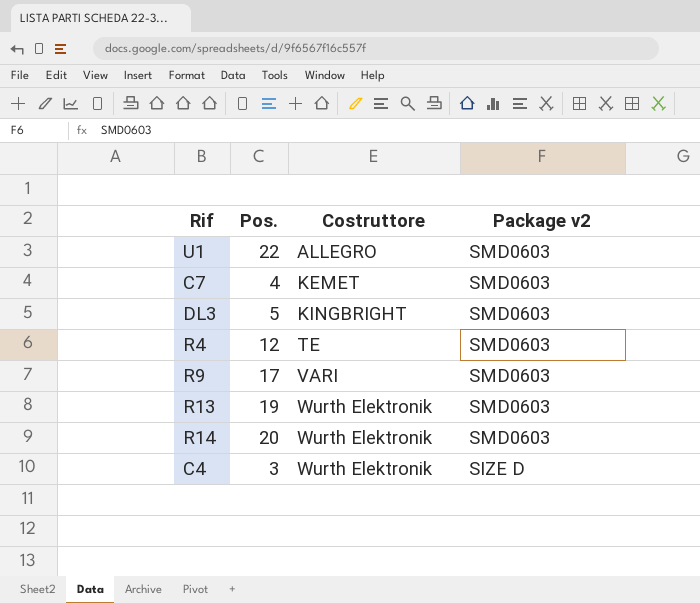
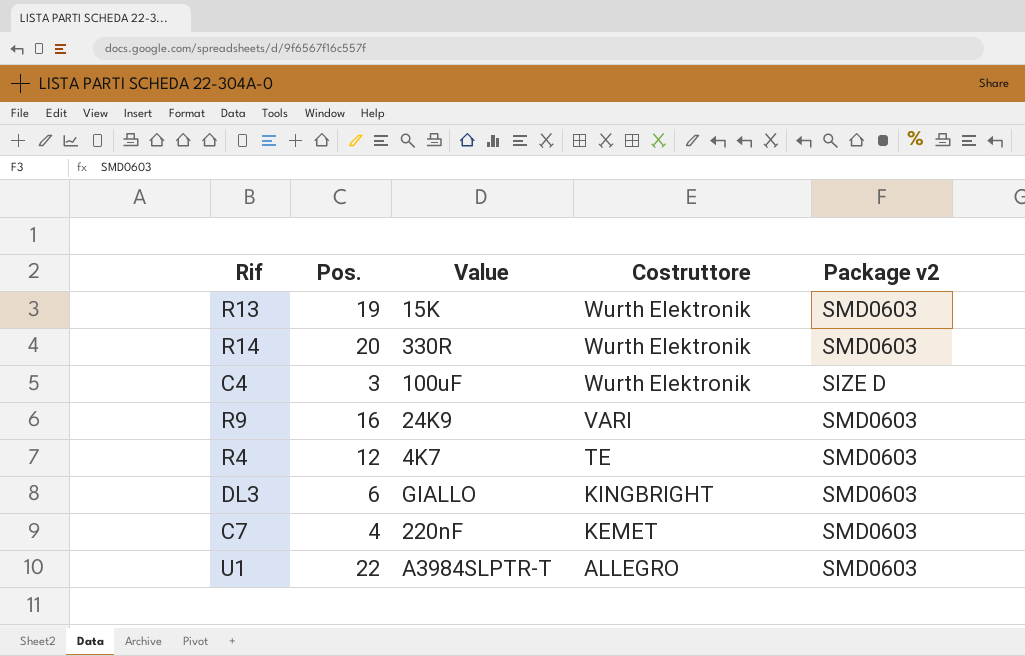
row order: Costruttore ascending -> Costruttore descending
column Value | position: none -> 3
R9 | Pos.: 17 -> 16
DL3 | Pos.: 5 -> 6

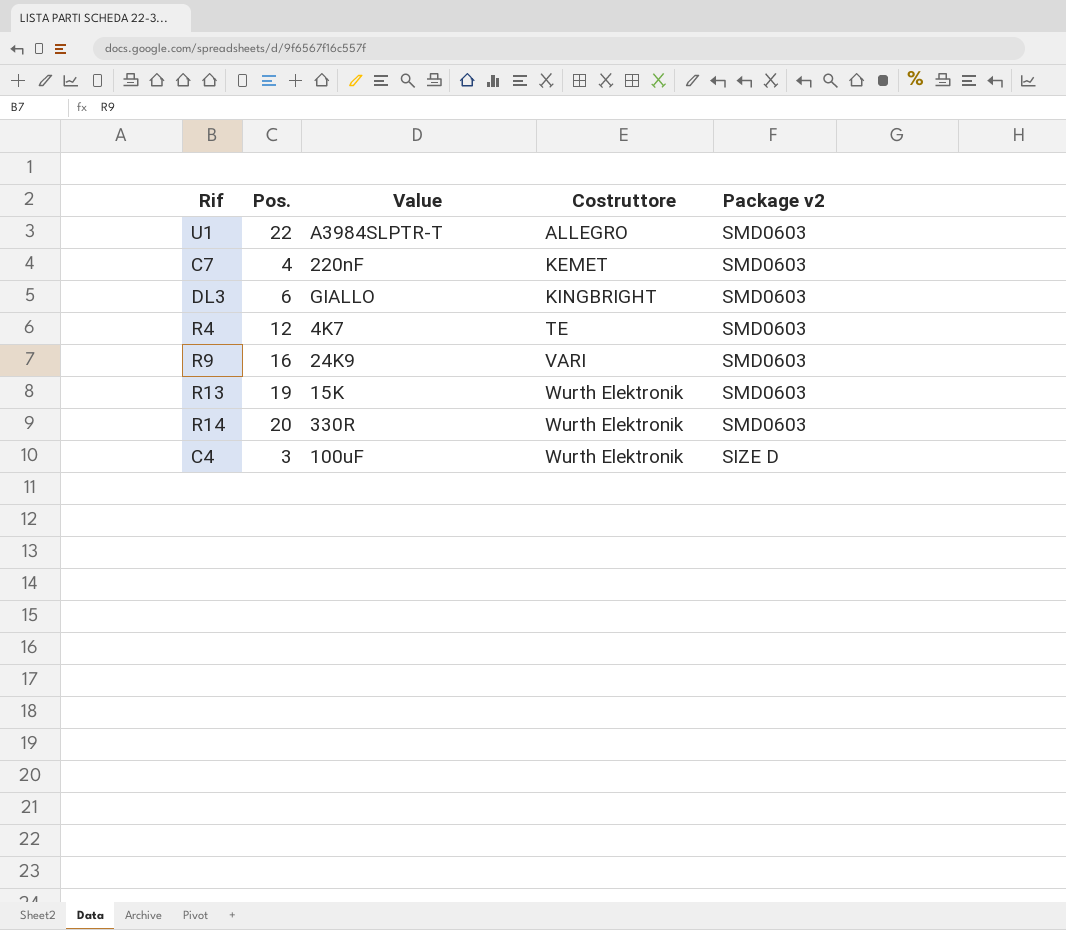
row order: Costruttore descending -> Costruttore ascending

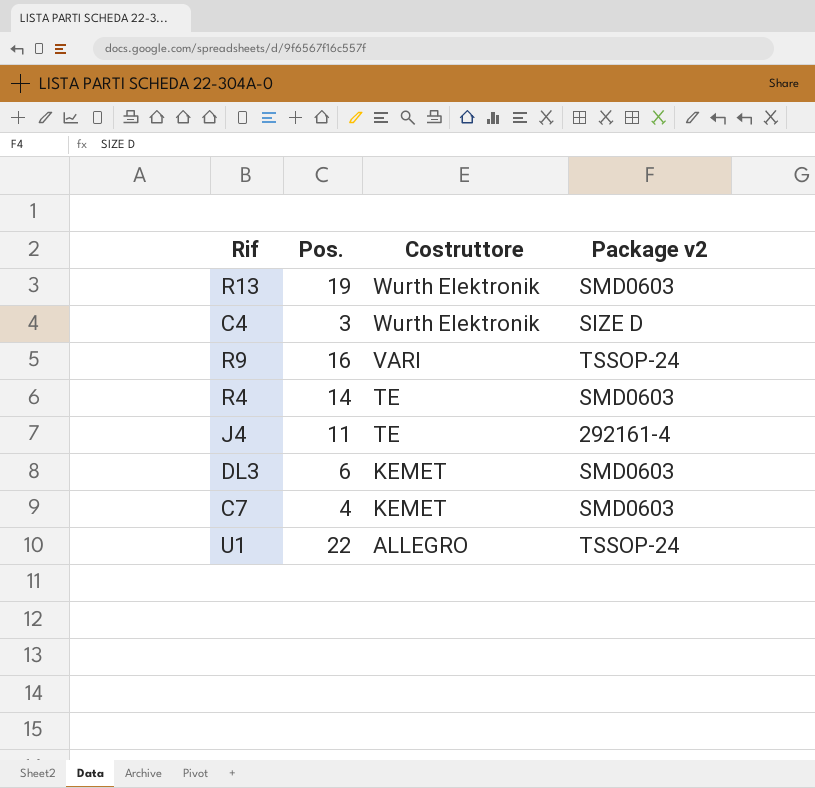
row order: Costruttore ascending -> Costruttore descending
column Value | position: 3 -> none
row R14: 20 | 330R | Wurth Elektronik | SMD0603 -> none
R9 | Package v2: SMD0603 -> TSSOP-24
R4 | Pos.: 12 -> 14
row J4: none -> 11 | TE | 292161-4
DL3 | Costruttore: KINGBRIGHT -> KEMET
U1 | Package v2: SMD0603 -> TSSOP-24

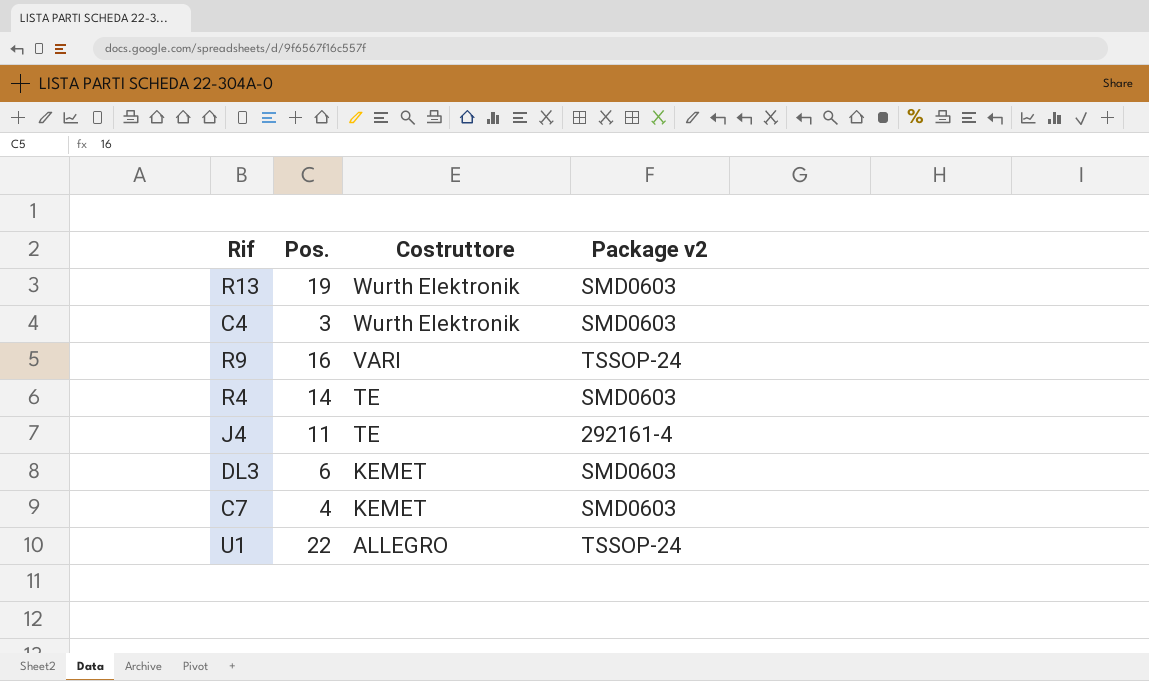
C4 | Package v2: SIZE D -> SMD0603

